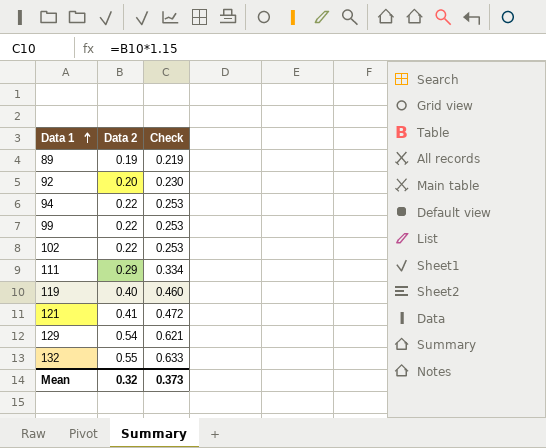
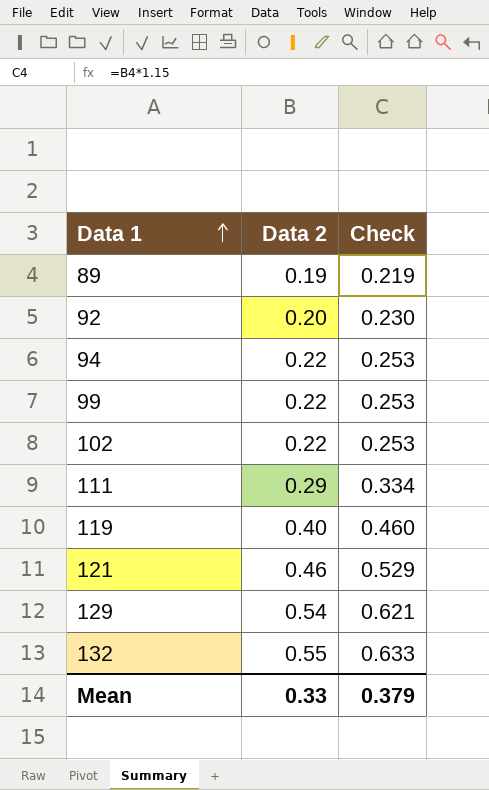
121 | Data 2: 0.41 -> 0.46
121 | Check: 0.472 -> 0.529
Mean | Data 2: 0.32 -> 0.33
Mean | Check: 0.373 -> 0.379

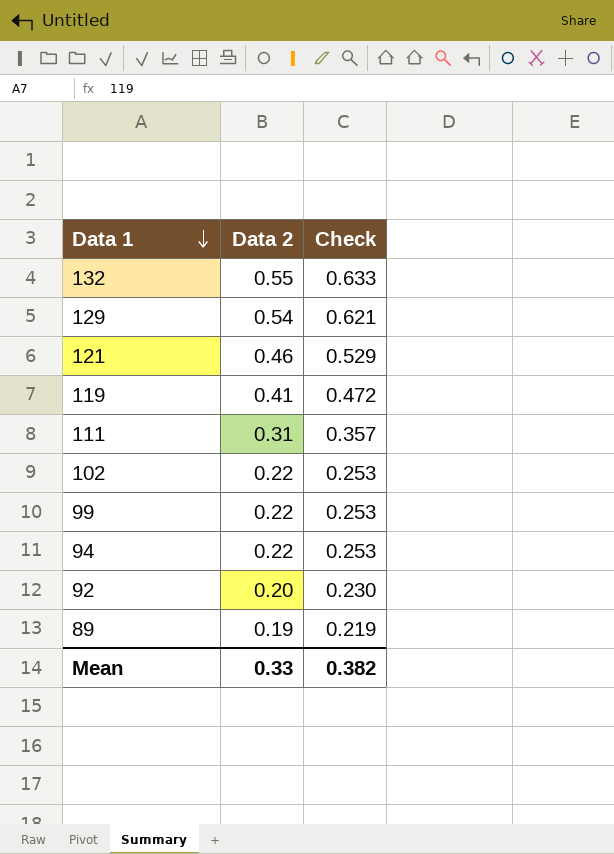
row order: Data 1 ascending -> Data 1 descending
119 | Data 2: 0.40 -> 0.41
119 | Check: 0.460 -> 0.472
111 | Data 2: 0.29 -> 0.31
111 | Check: 0.334 -> 0.357
Mean | Check: 0.379 -> 0.382

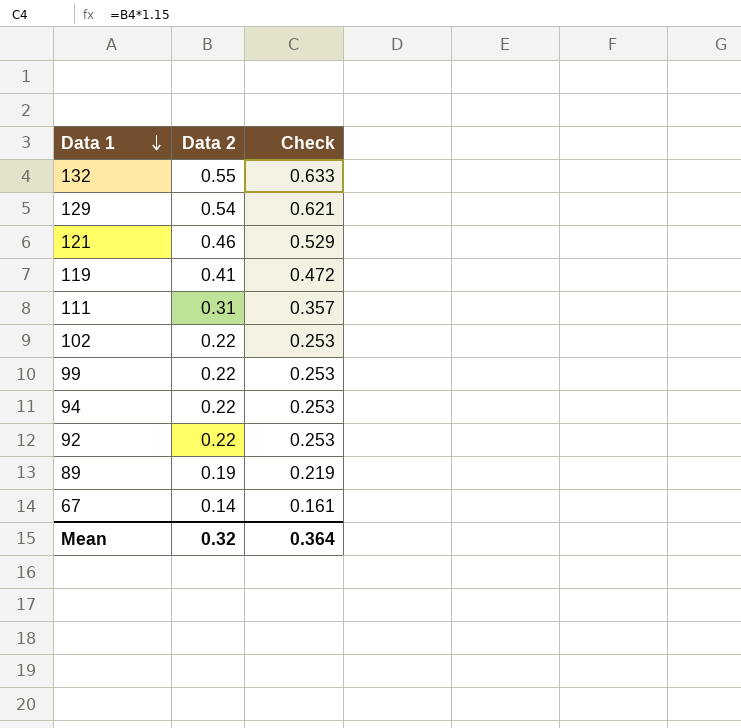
92 | Data 2: 0.20 -> 0.22
92 | Check: 0.230 -> 0.253
row 67: none -> 0.14 | 0.161
Mean | Data 2: 0.33 -> 0.32
Mean | Check: 0.382 -> 0.364

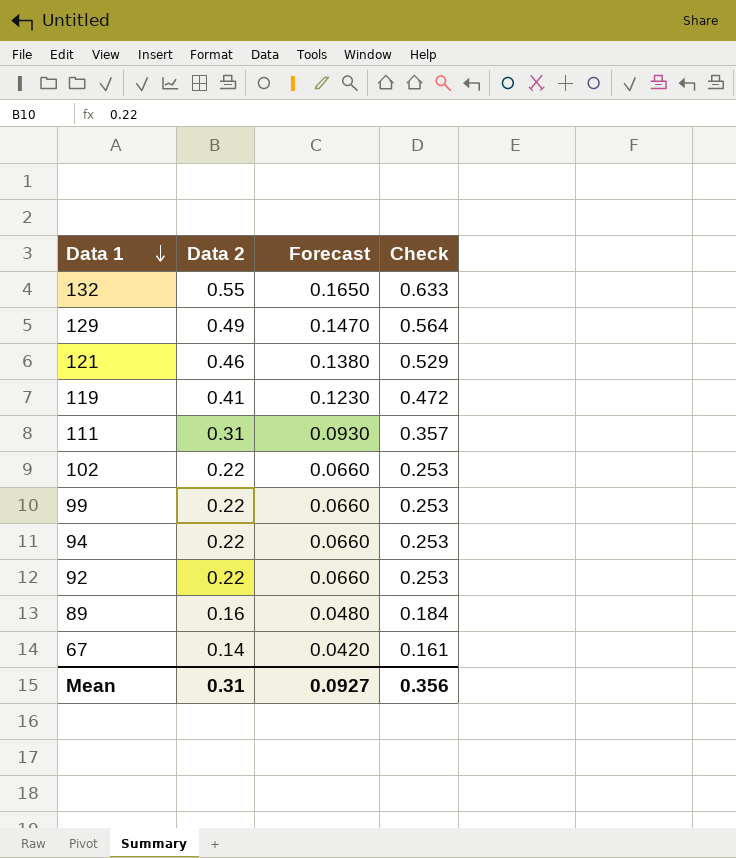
column Forecast | formula: none -> [Data 2] * 0.3
129 | Data 2: 0.54 -> 0.49
129 | Check: 0.621 -> 0.564
89 | Data 2: 0.19 -> 0.16
89 | Check: 0.219 -> 0.184
Mean | Data 2: 0.32 -> 0.31
Mean | Check: 0.364 -> 0.356

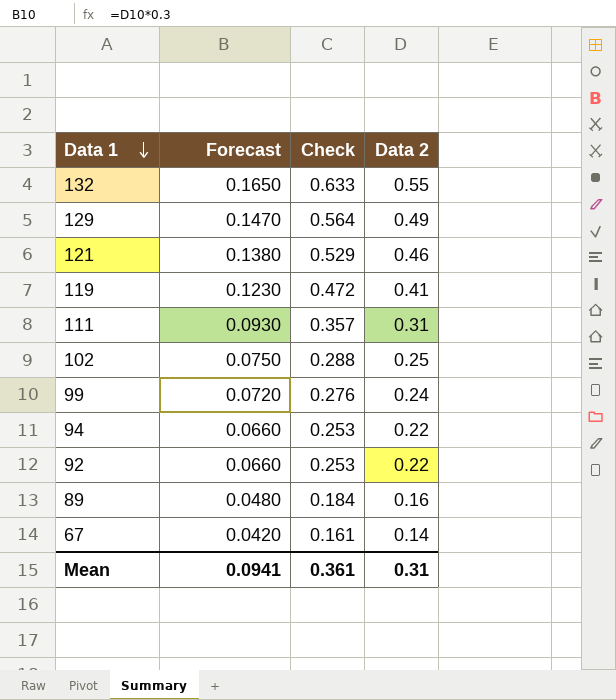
column Data 2 | position: 2 -> 4
102 | Forecast: 0.0660 -> 0.0750
102 | Check: 0.253 -> 0.288
102 | Data 2: 0.22 -> 0.25
99 | Forecast: 0.0660 -> 0.0720
99 | Check: 0.253 -> 0.276
99 | Data 2: 0.22 -> 0.24
Mean | Forecast: 0.0927 -> 0.0941
Mean | Check: 0.356 -> 0.361

